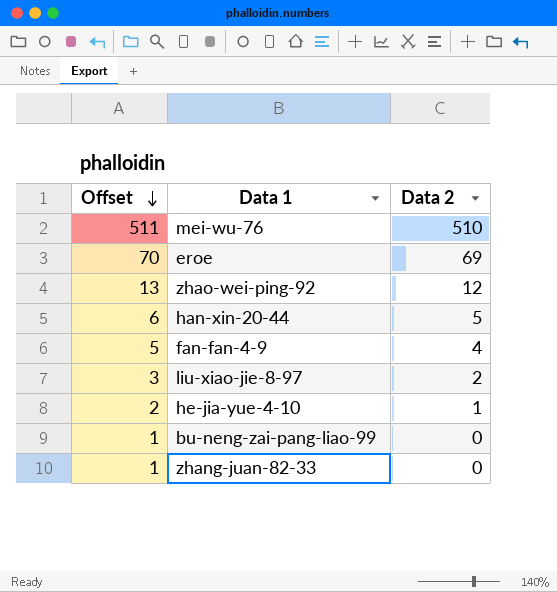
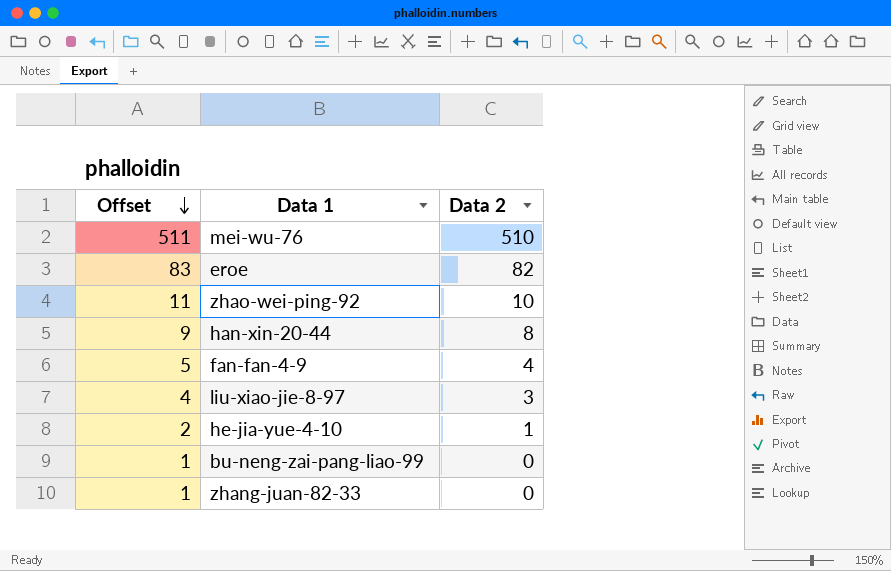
eroe | Offset: 70 -> 83
eroe | Data 2: 69 -> 82
zhao-wei-ping-92 | Offset: 13 -> 11
zhao-wei-ping-92 | Data 2: 12 -> 10
han-xin-20-44 | Offset: 6 -> 9
han-xin-20-44 | Data 2: 5 -> 8
liu-xiao-jie-8-97 | Offset: 3 -> 4
liu-xiao-jie-8-97 | Data 2: 2 -> 3

